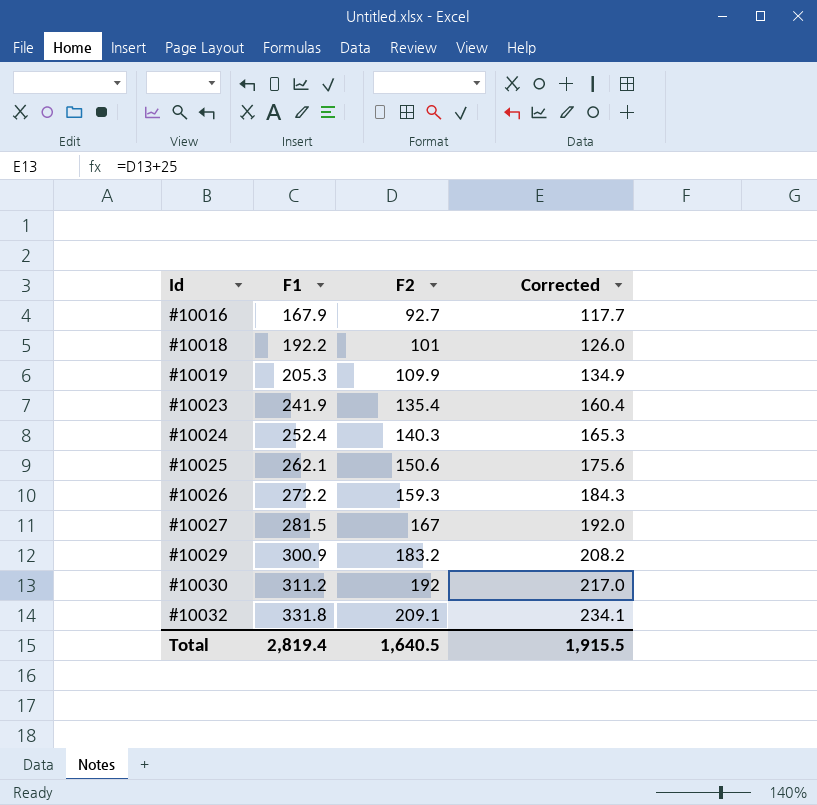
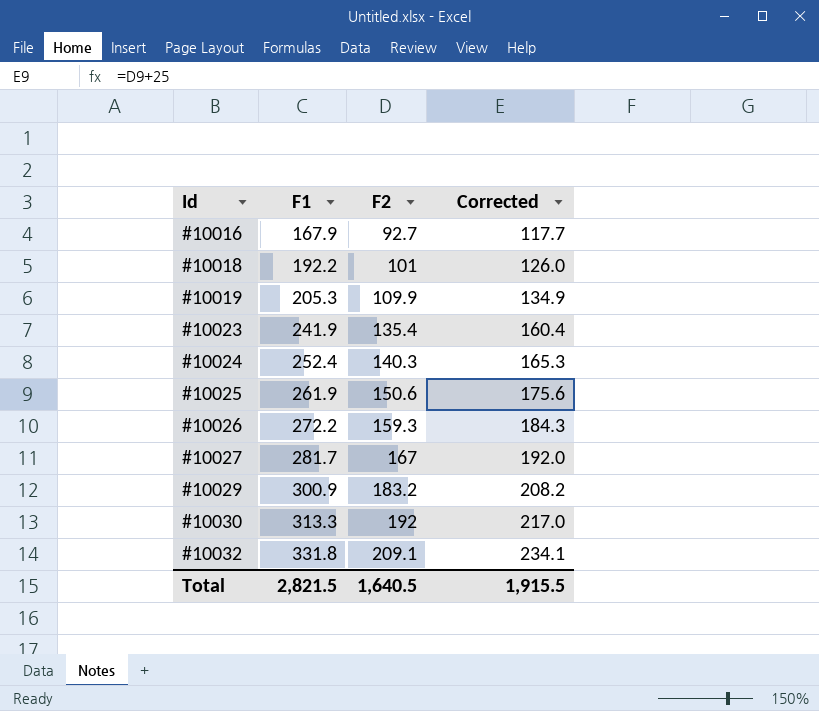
#10025 | F1: 262.1 -> 261.9
#10027 | F1: 281.5 -> 281.7
#10030 | F1: 311.2 -> 313.3
Total | F1: 2,819.4 -> 2,821.5

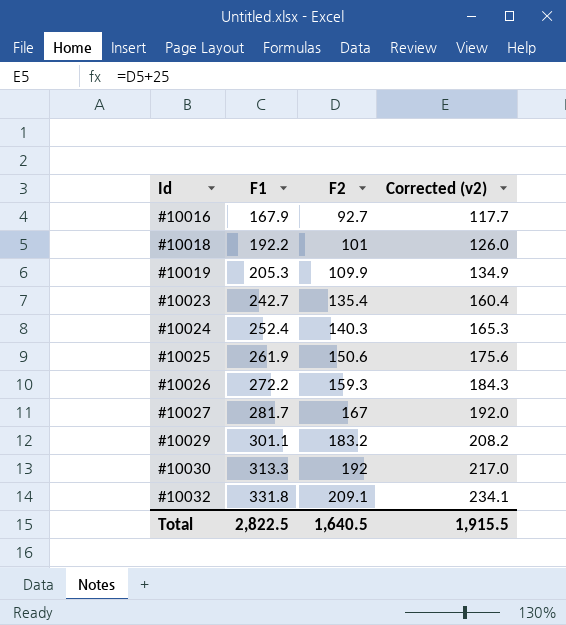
column name: Corrected -> Corrected (v2)
#10023 | F1: 241.9 -> 242.7
#10029 | F1: 300.9 -> 301.1
Total | F1: 2,821.5 -> 2,822.5

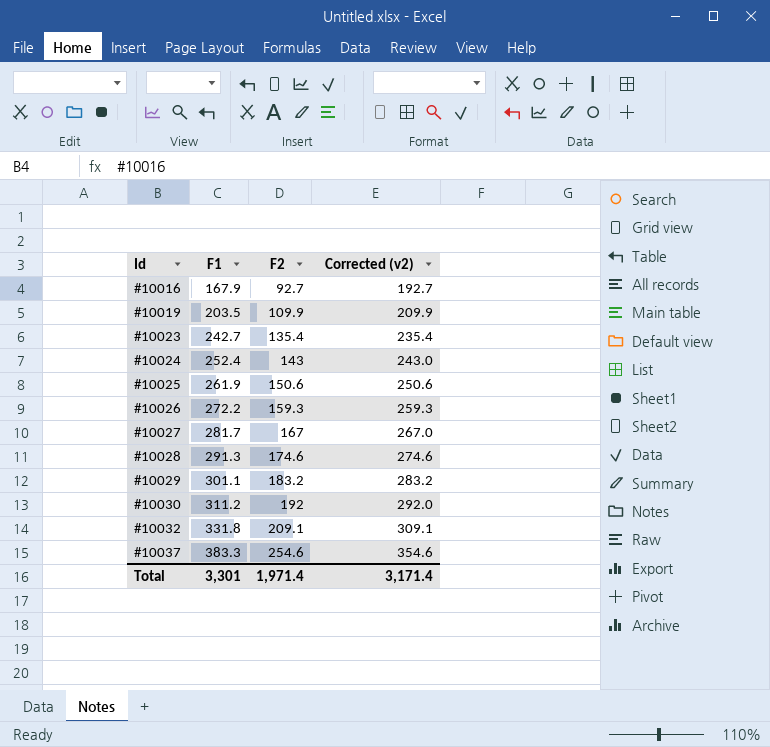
column Corrected (v2) | formula: [F2] + 25 -> [F2] + 100
row #10018: 192.2 | 101 | 126.0 -> none
#10019 | F1: 205.3 -> 203.5
#10024 | F2: 140.3 -> 143
row #10028: none -> 291.3 | 174.6 | 274.6
#10030 | F1: 313.3 -> 311.2
row #10037: none -> 383.3 | 254.6 | 354.6
Total | F1: 2,822.5 -> 3,301
Total | F2: 1,640.5 -> 1,971.4
Total | Corrected (v2): 1,915.5 -> 3,171.4

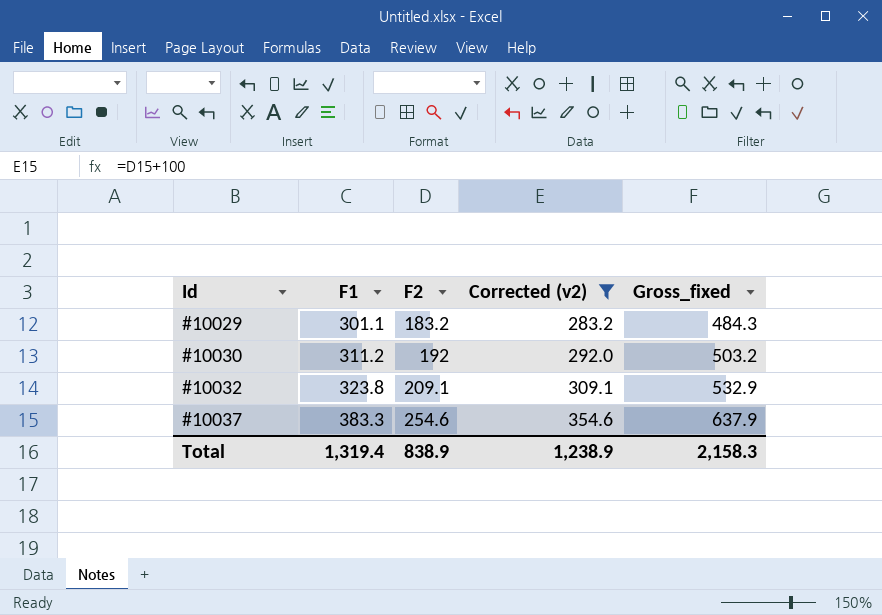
filter: none -> Corrected (v2) >= 283.2
column Gross_fixed | formula: none -> [F1] + [F2]
#10032 | F1: 331.8 -> 323.8
Total | F1: 3,301 -> 1,319.4
Total | F2: 1,971.4 -> 838.9
Total | Corrected (v2): 3,171.4 -> 1,238.9

